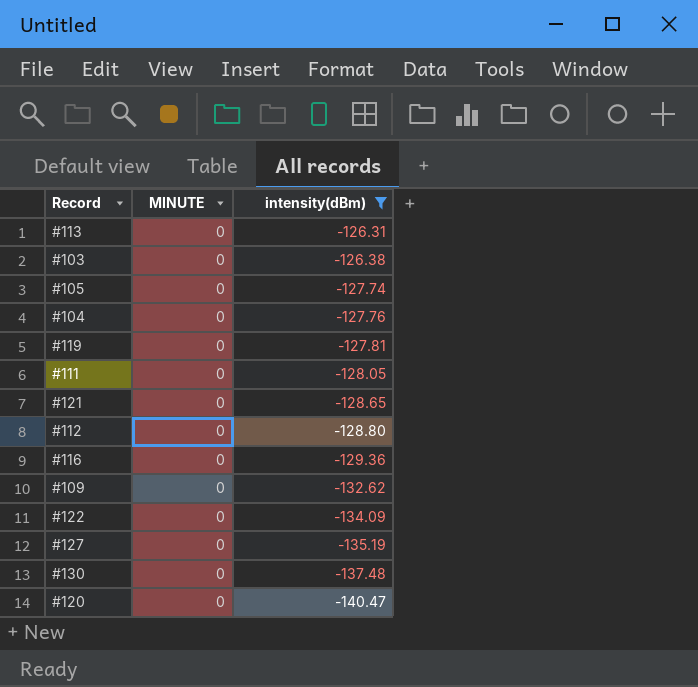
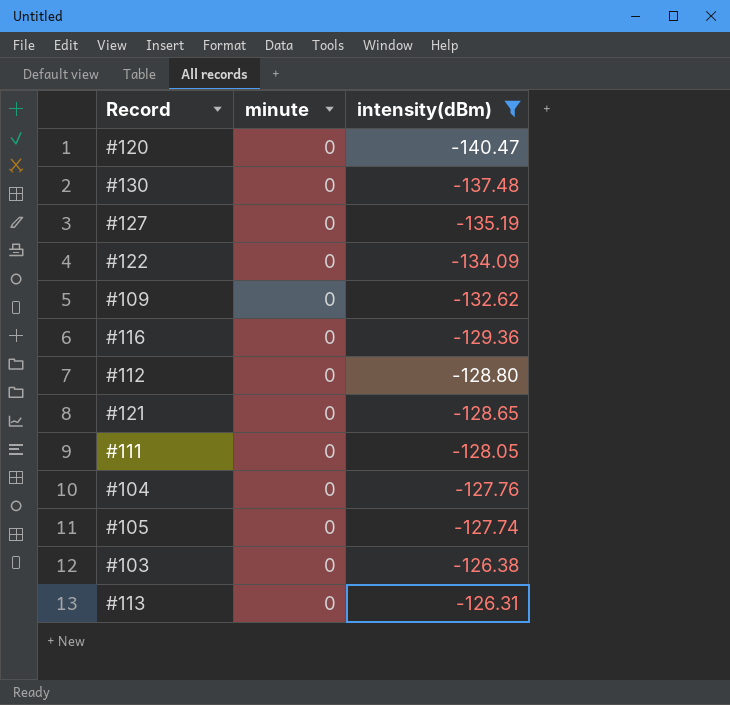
row order: intensity(dBm) descending -> intensity(dBm) ascending
column name: MINUTE -> minute
row #119: 0 | -127.81 -> none

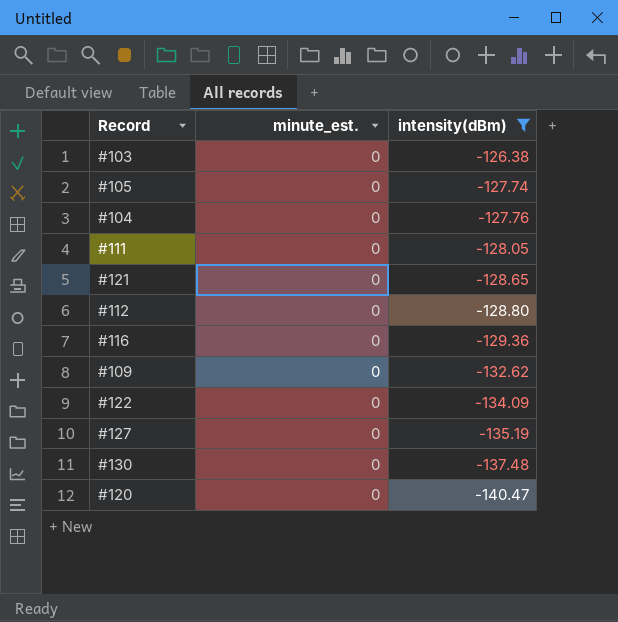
row order: intensity(dBm) ascending -> intensity(dBm) descending
column name: minute -> minute_est.
row #113: 0 | -126.31 -> none

